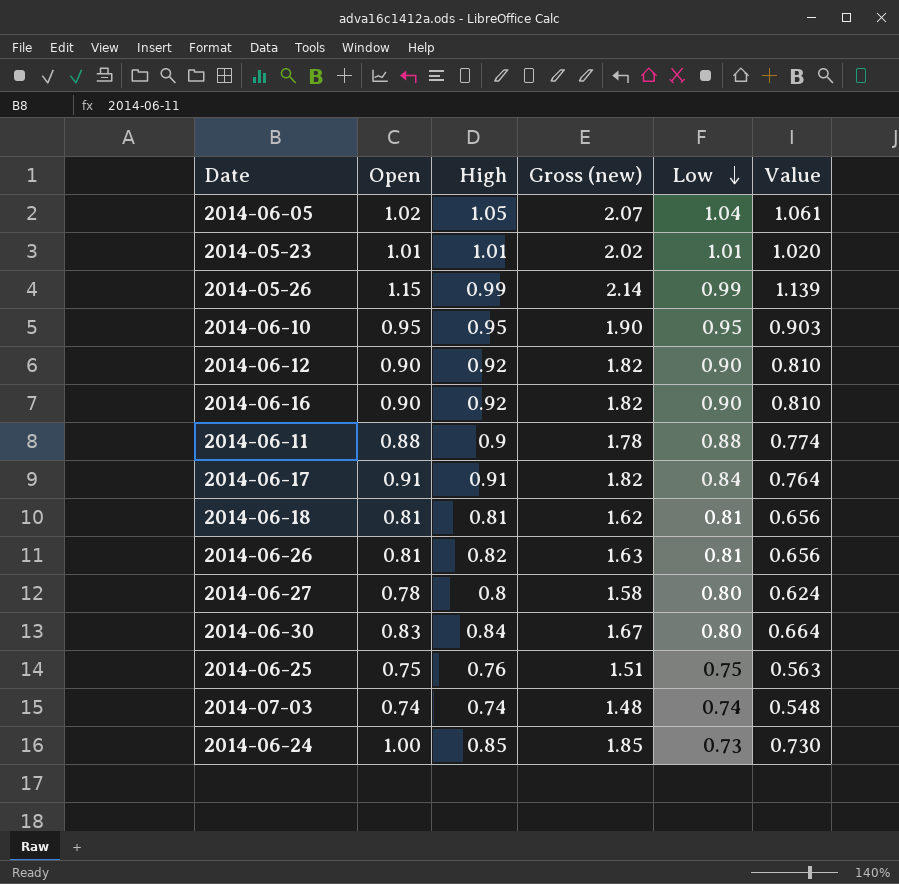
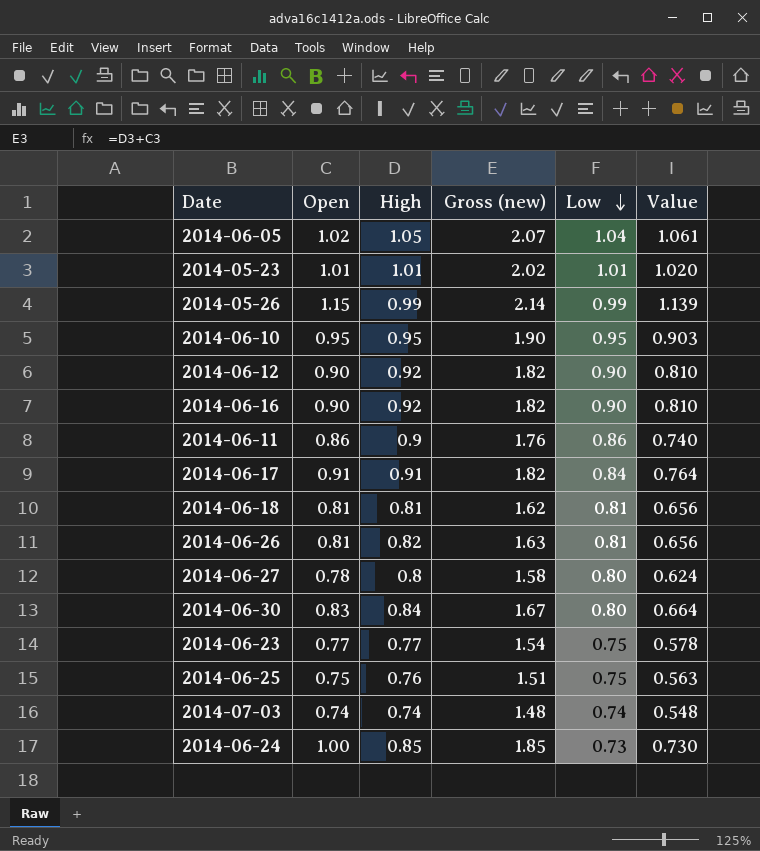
2014-06-11 | Open: 0.88 -> 0.86
2014-06-11 | Gross (new): 1.78 -> 1.76
2014-06-11 | Low: 0.88 -> 0.86
2014-06-11 | Value: 0.774 -> 0.740
row 2014-06-23: none -> 0.77 | 0.77 | 1.54 | 0.75 | 0.578

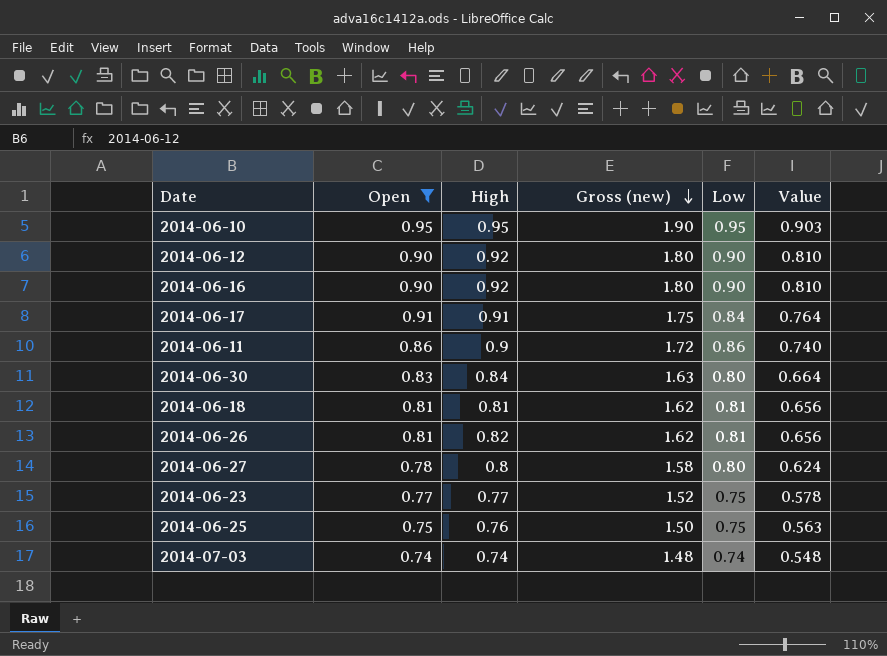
filter: none -> Open <= 0.95
row order: Low descending -> Gross (new) descending
column Gross (new) | formula: [Open] + [High] -> [Open] + [Low]

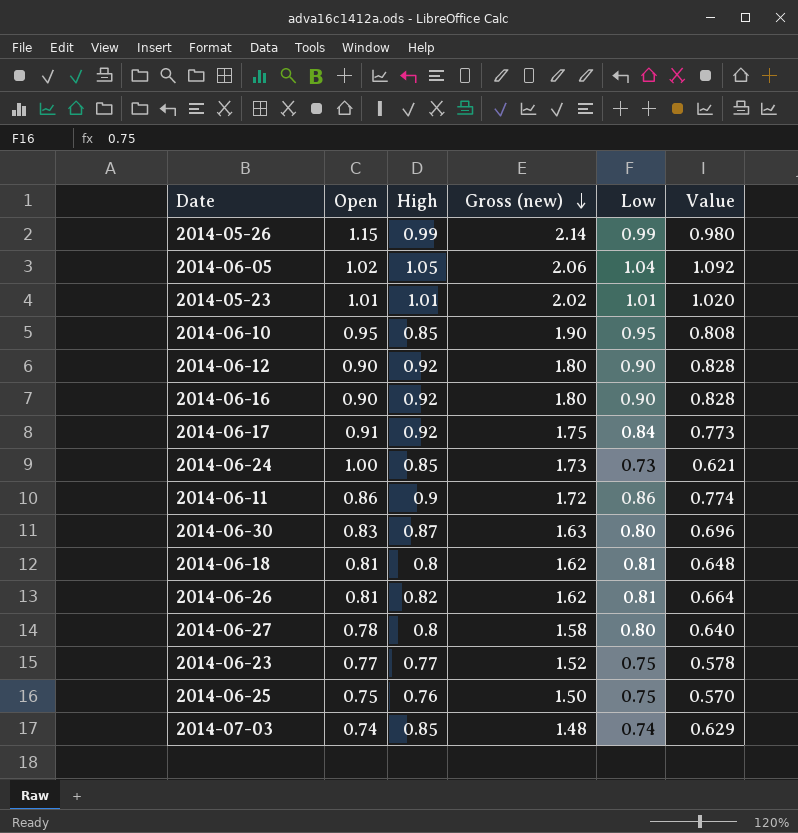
filter: Open <= 0.95 -> none
column Value | formula: [Open] * [Low] -> [High] * [Low]
2014-06-10 | High: 0.95 -> 0.85
2014-06-17 | High: 0.91 -> 0.92
2014-06-30 | High: 0.84 -> 0.87
2014-06-18 | High: 0.81 -> 0.8
2014-07-03 | High: 0.74 -> 0.85

